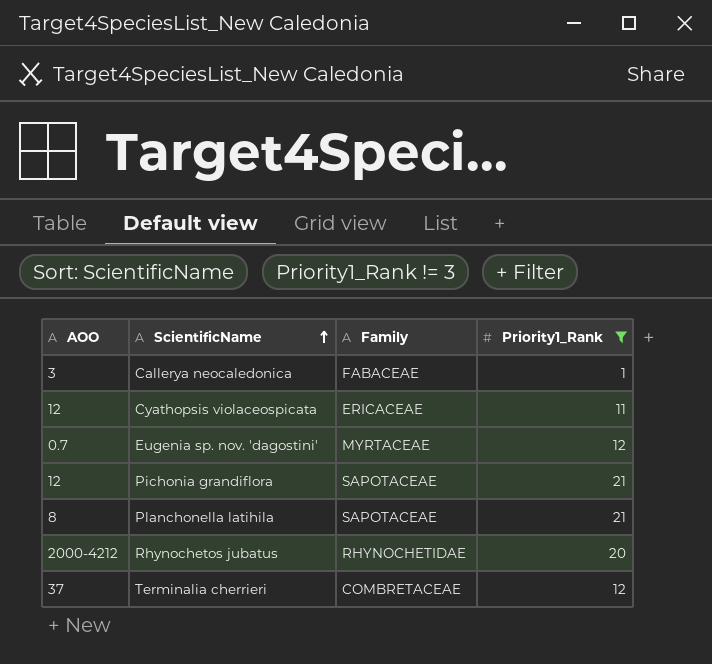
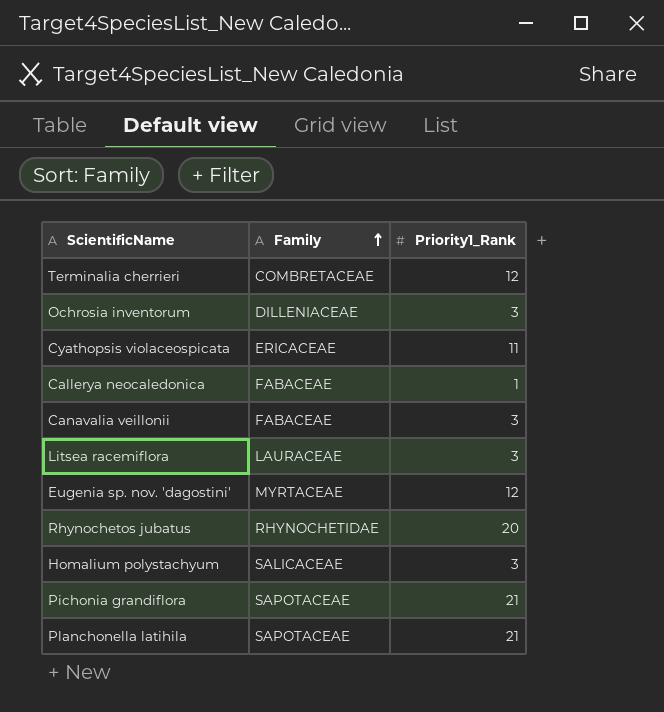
filter: Priority1_Rank != 3 -> none
row order: ScientificName ascending -> Family ascending
column AOO | position: 1 -> none

